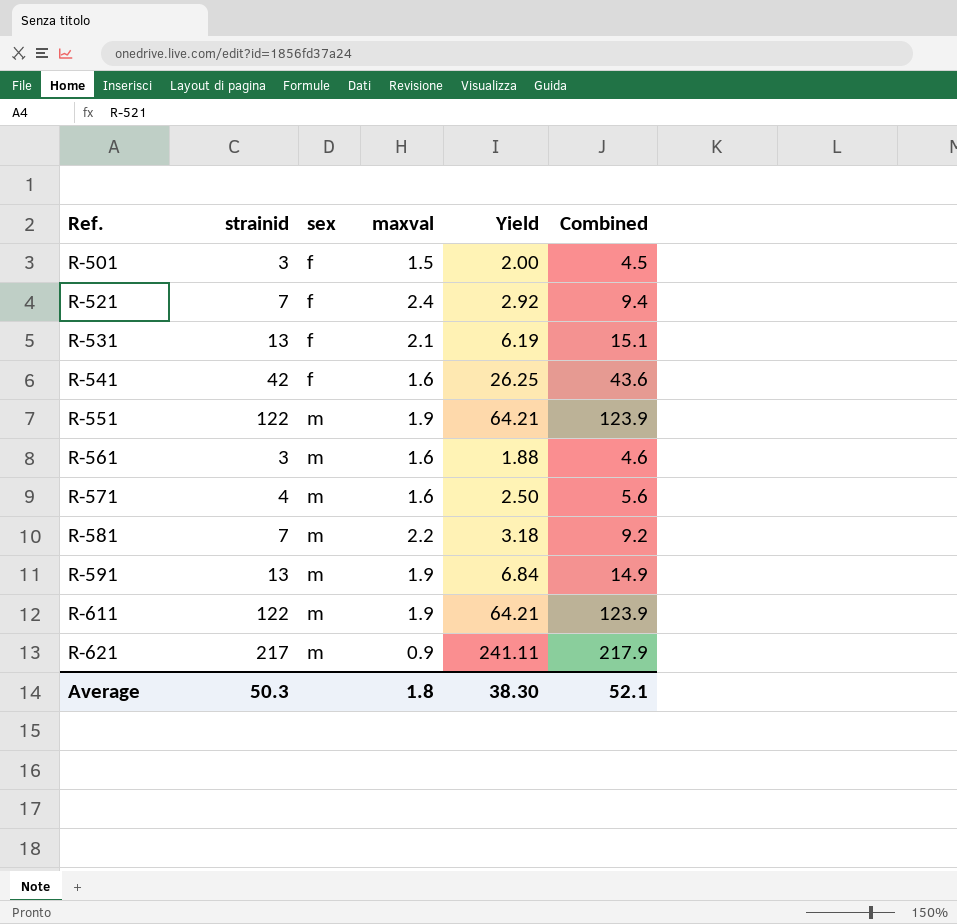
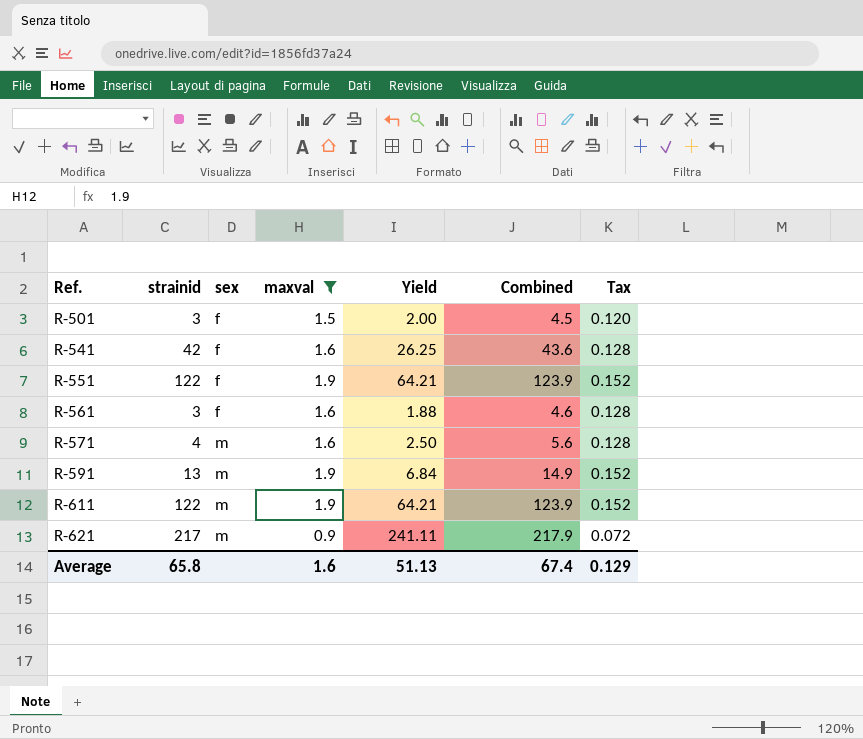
filter: none -> maxval <= 1.9
column Tax | formula: none -> [maxval] * 0.08
R-551 | sex: m -> f
R-561 | sex: m -> f
Average | strainid: 50.3 -> 65.8
Average | maxval: 1.8 -> 1.6
Average | Yield: 38.30 -> 51.13
Average | Combined: 52.1 -> 67.4

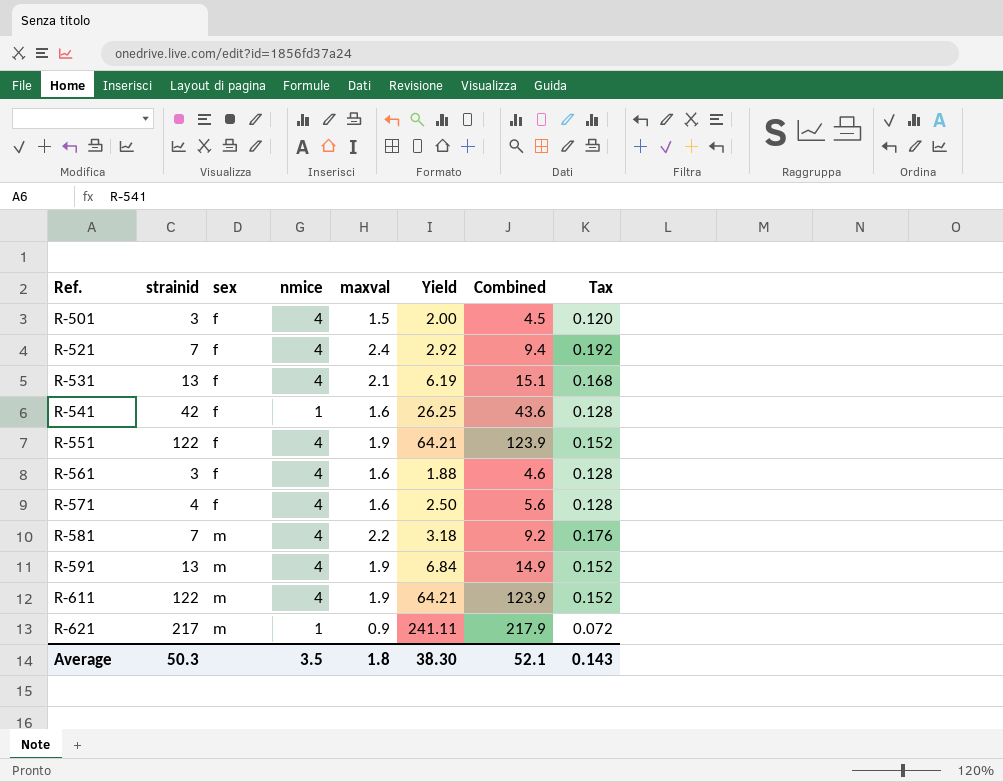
filter: maxval <= 1.9 -> none
column nmice | position: none -> 4
R-571 | sex: m -> f
Average | strainid: 65.8 -> 50.3
Average | maxval: 1.6 -> 1.8
Average | Yield: 51.13 -> 38.30
Average | Combined: 67.4 -> 52.1
Average | Tax: 0.129 -> 0.143

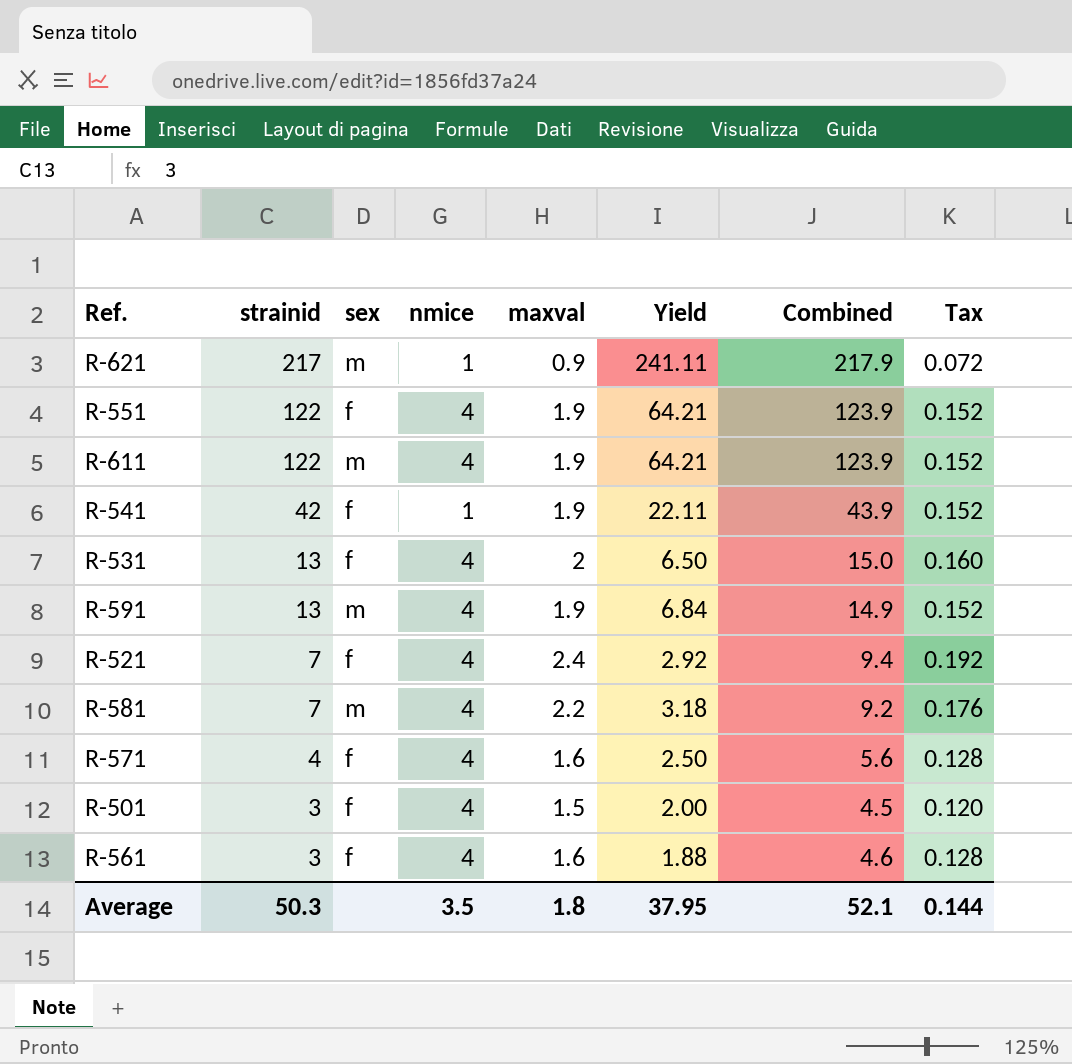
row order: Ref. ascending -> strainid descending
R-541 | maxval: 1.6 -> 1.9
R-541 | Yield: 26.25 -> 22.11
R-541 | Combined: 43.6 -> 43.9
R-541 | Tax: 0.128 -> 0.152
R-531 | maxval: 2.1 -> 2
R-531 | Yield: 6.19 -> 6.50
R-531 | Combined: 15.1 -> 15.0
R-531 | Tax: 0.168 -> 0.160
Average | Yield: 38.30 -> 37.95
Average | Tax: 0.143 -> 0.144

